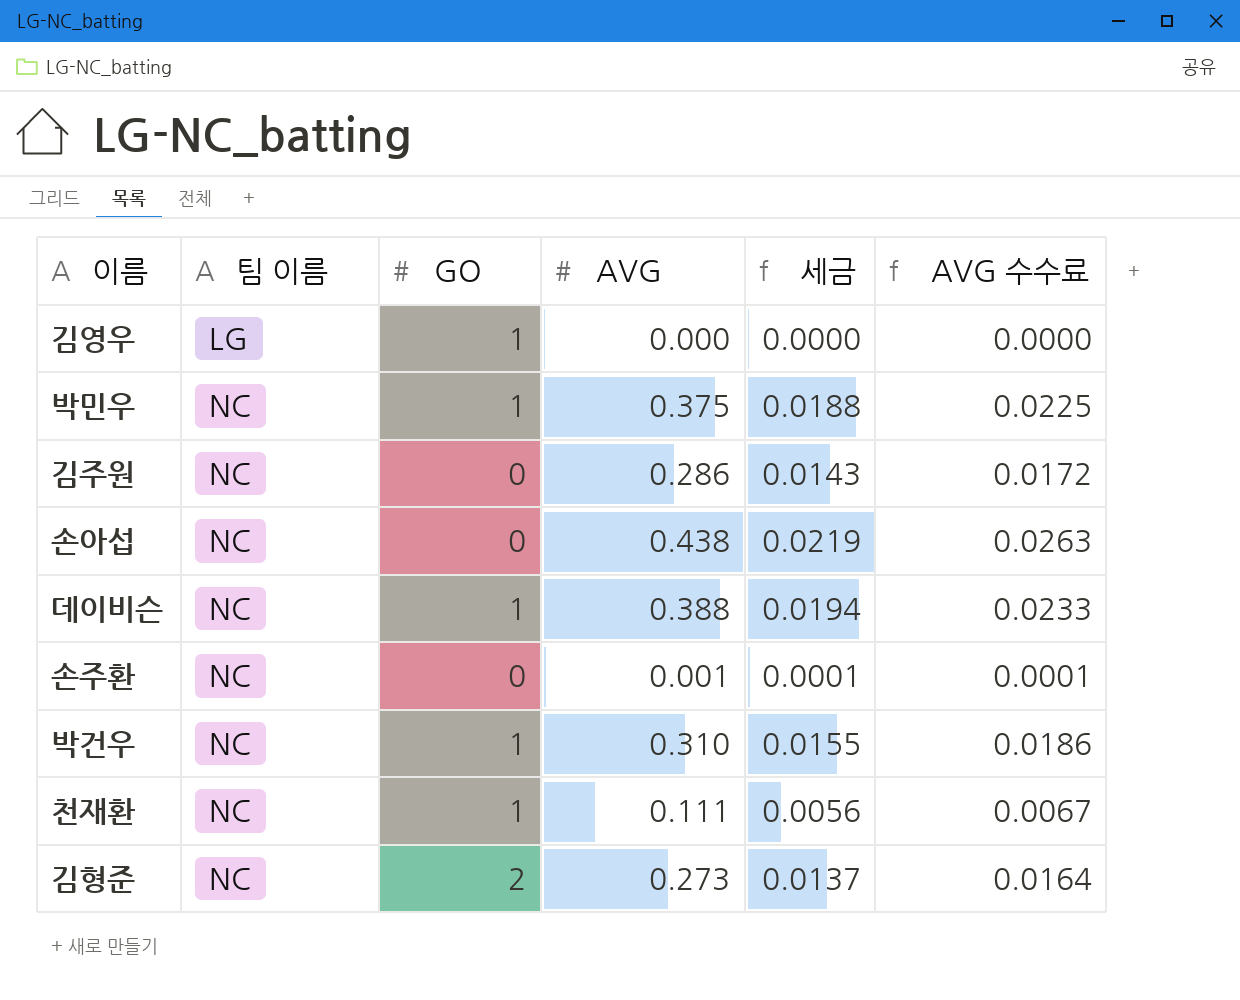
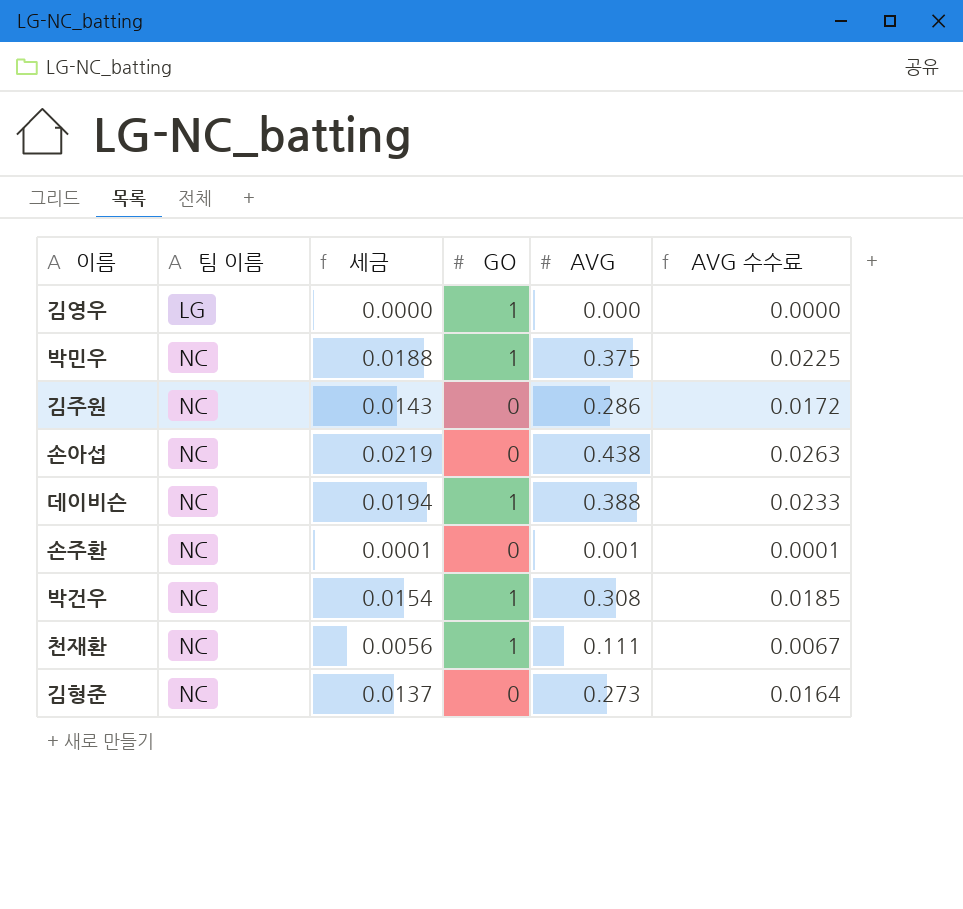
column 세금 | position: 5 -> 3
박건우 | 세금: 0.0155 -> 0.0154
박건우 | AVG: 0.310 -> 0.308
박건우 | AVG 수수료: 0.0186 -> 0.0185
김형준 | GO: 2 -> 0

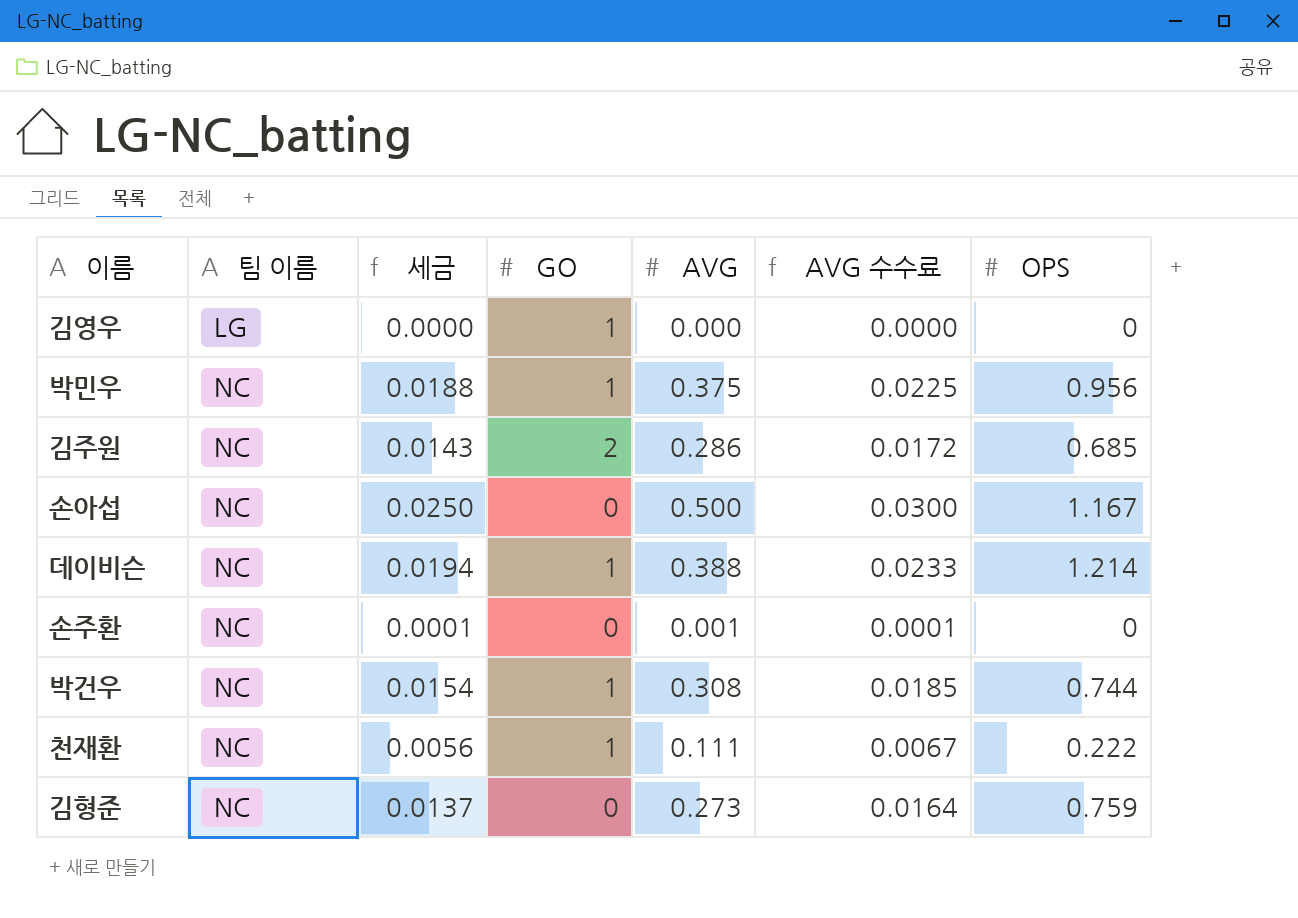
column OPS | position: none -> 7
김주원 | GO: 0 -> 2
손아섭 | 세금: 0.0219 -> 0.0250
손아섭 | AVG: 0.438 -> 0.500
손아섭 | AVG 수수료: 0.0263 -> 0.0300

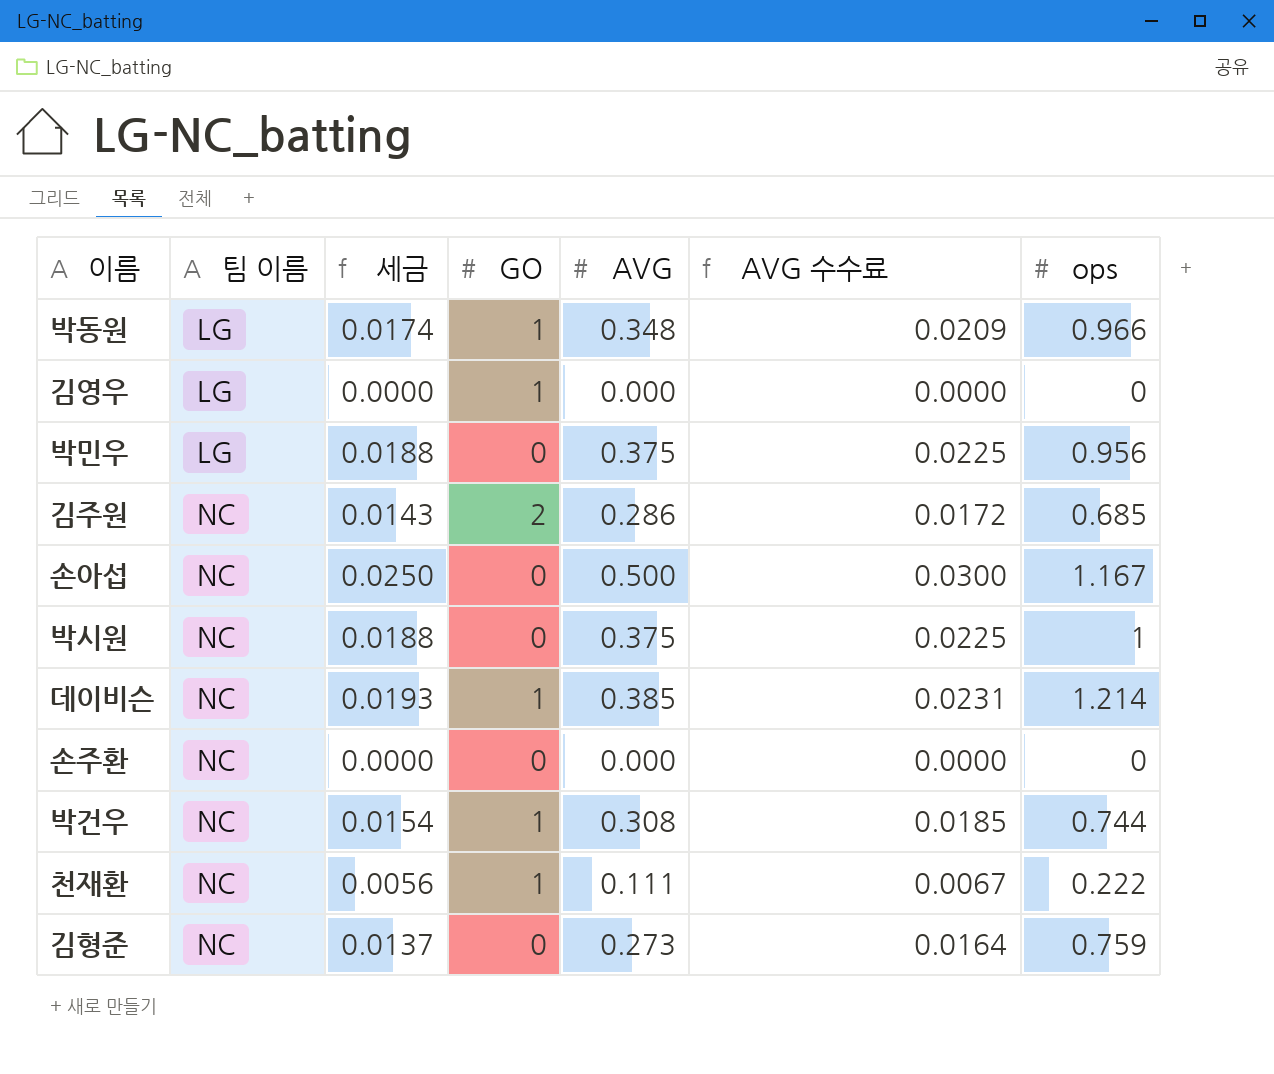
column name: OPS -> ops
row 박동원: none -> LG | 0.0174 | 1 | 0.348 | 0.0209 | 0.966
박민우 | 팀 이름: NC -> LG
박민우 | GO: 1 -> 0
row 박시원: none -> NC | 0.0188 | 0 | 0.375 | 0.0225 | 1
데이비슨 | 세금: 0.0194 -> 0.0193
데이비슨 | AVG: 0.388 -> 0.385
데이비슨 | AVG 수수료: 0.0233 -> 0.0231
손주환 | 세금: 0.0001 -> 0.0000
손주환 | AVG: 0.001 -> 0.000
손주환 | AVG 수수료: 0.0001 -> 0.0000

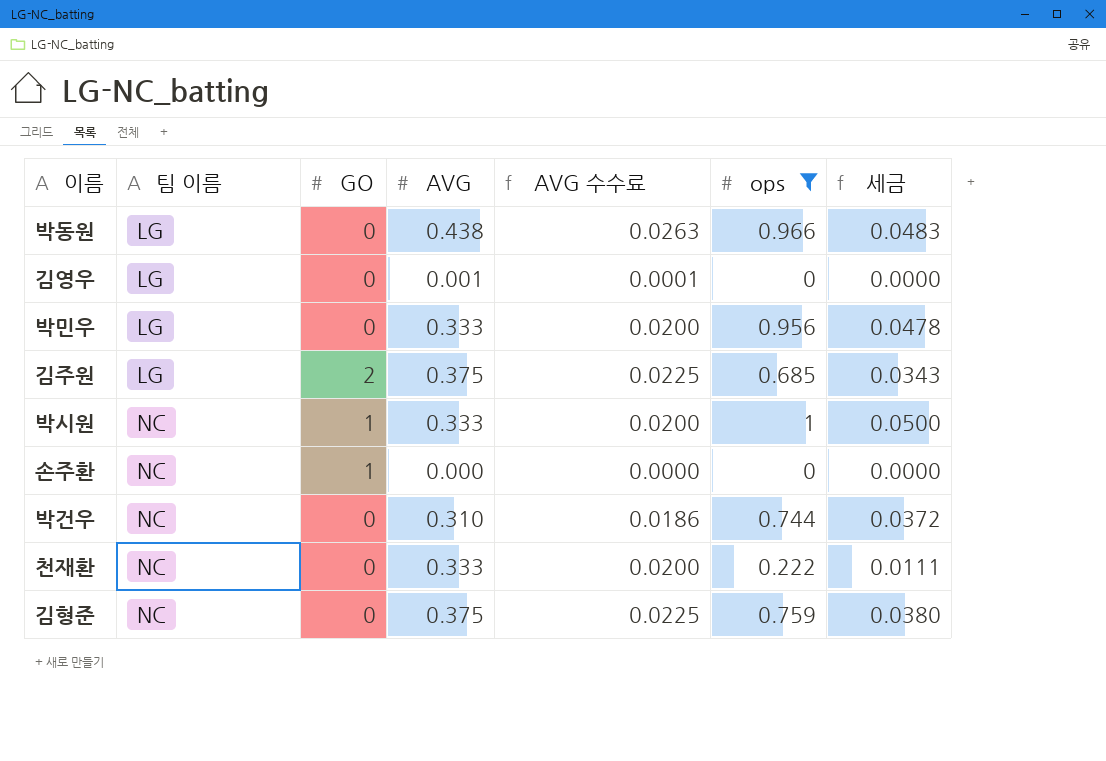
filter: none -> ops <= 1
column 세금 | formula: [AVG] * 0.05 -> [ops] * 0.05
column 세금 | position: 3 -> 7
박동원 | GO: 1 -> 0
박동원 | AVG: 0.348 -> 0.438
박동원 | AVG 수수료: 0.0209 -> 0.0263
김영우 | GO: 1 -> 0
김영우 | AVG: 0.000 -> 0.001
김영우 | AVG 수수료: 0.0000 -> 0.0001
박민우 | AVG: 0.375 -> 0.333
박민우 | AVG 수수료: 0.0225 -> 0.0200
김주원 | 팀 이름: NC -> LG
김주원 | AVG: 0.286 -> 0.375
김주원 | AVG 수수료: 0.0172 -> 0.0225
박시원 | GO: 0 -> 1
박시원 | AVG: 0.375 -> 0.333
박시원 | AVG 수수료: 0.0225 -> 0.0200
손주환 | GO: 0 -> 1
박건우 | GO: 1 -> 0
박건우 | AVG: 0.308 -> 0.310
박건우 | AVG 수수료: 0.0185 -> 0.0186
천재환 | GO: 1 -> 0
천재환 | AVG: 0.111 -> 0.333
천재환 | AVG 수수료: 0.0067 -> 0.0200
김형준 | AVG: 0.273 -> 0.375
김형준 | AVG 수수료: 0.0164 -> 0.0225

